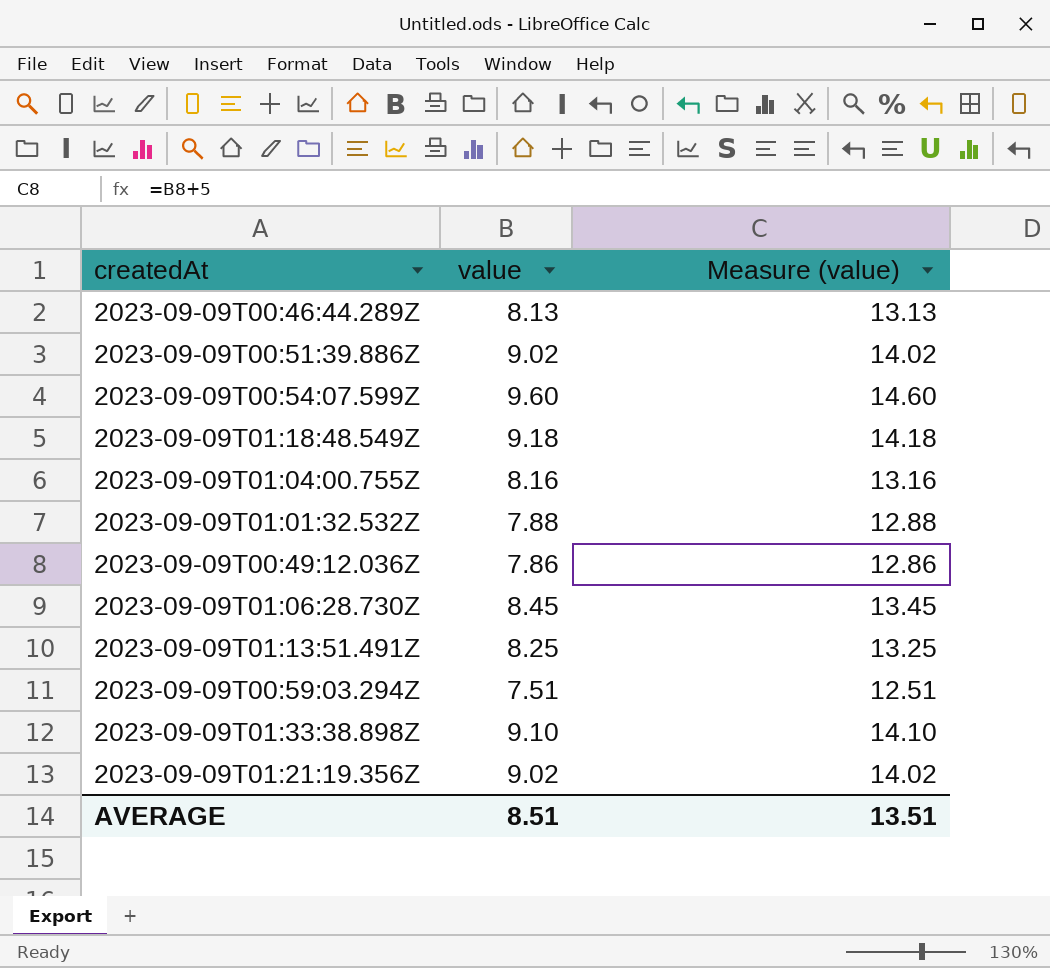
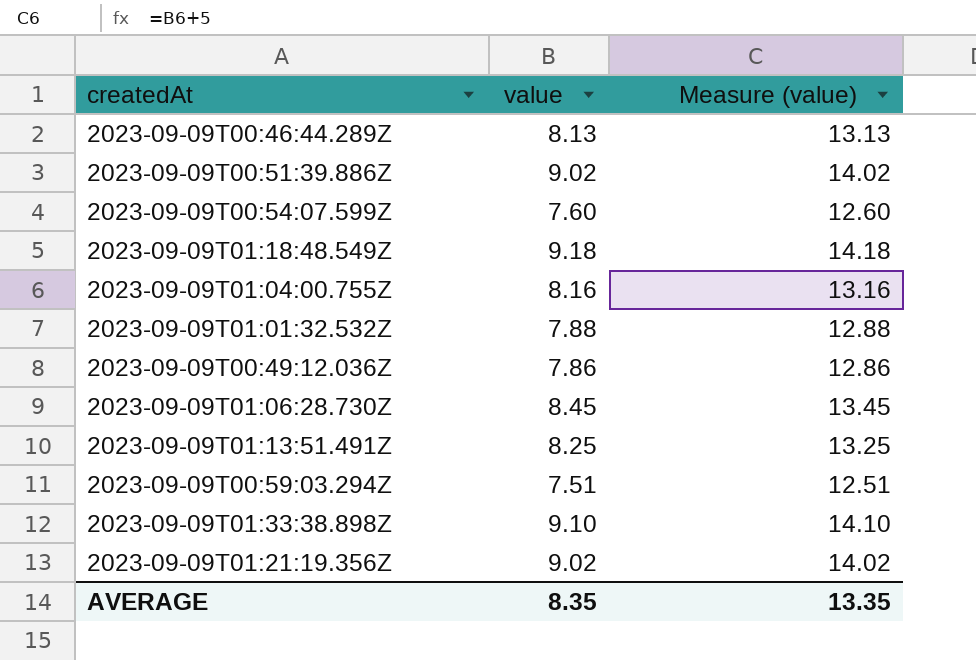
2023-09-09T00:54:07.599Z | value: 9.60 -> 7.60
2023-09-09T00:54:07.599Z | Measure (value): 14.60 -> 12.60
AVERAGE | value: 8.51 -> 8.35
AVERAGE | Measure (value): 13.51 -> 13.35

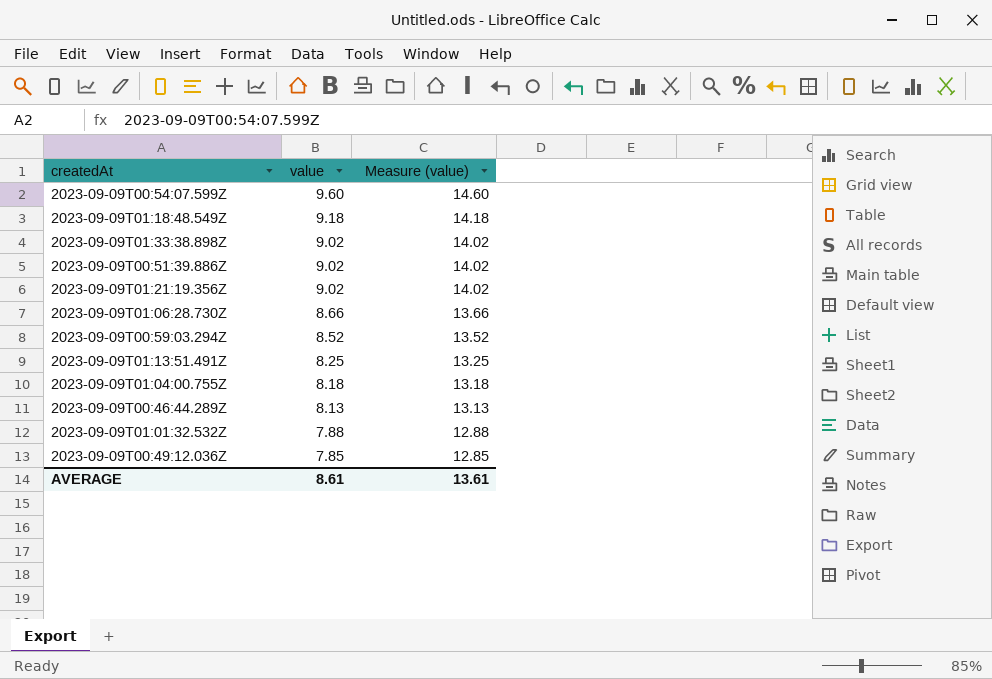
row order: none -> value descending
2023-09-09T00:54:07.599Z | value: 7.60 -> 9.60
2023-09-09T00:54:07.599Z | Measure (value): 12.60 -> 14.60
2023-09-09T01:33:38.898Z | value: 9.10 -> 9.02
2023-09-09T01:33:38.898Z | Measure (value): 14.10 -> 14.02
2023-09-09T01:06:28.730Z | value: 8.45 -> 8.66
2023-09-09T01:06:28.730Z | Measure (value): 13.45 -> 13.66
2023-09-09T00:59:03.294Z | value: 7.51 -> 8.52
2023-09-09T00:59:03.294Z | Measure (value): 12.51 -> 13.52
2023-09-09T01:04:00.755Z | value: 8.16 -> 8.18
2023-09-09T01:04:00.755Z | Measure (value): 13.16 -> 13.18
2023-09-09T00:49:12.036Z | value: 7.86 -> 7.85
2023-09-09T00:49:12.036Z | Measure (value): 12.86 -> 12.85
AVERAGE | value: 8.35 -> 8.61
AVERAGE | Measure (value): 13.35 -> 13.61

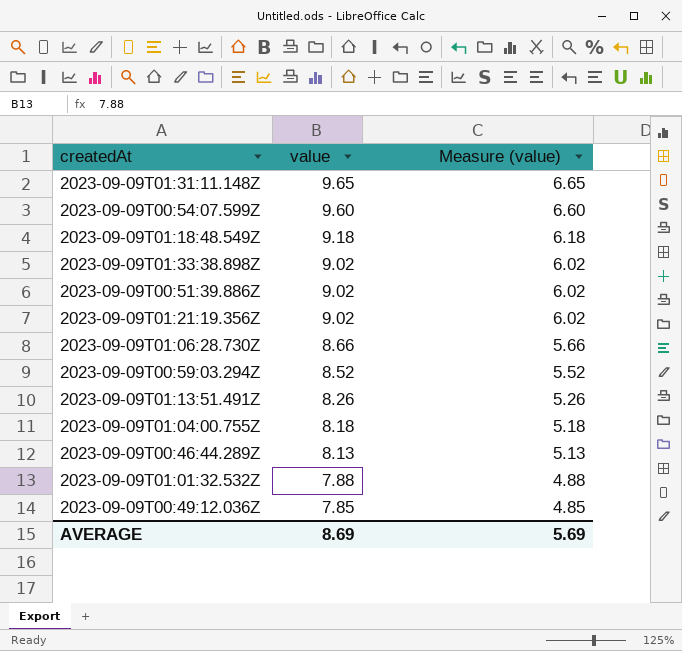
column Measure (value) | formula: [value] + 5 -> [value] - 3
row 2023-09-09T01:31:11.148Z: none -> 9.65 | 6.65
2023-09-09T01:13:51.491Z | value: 8.25 -> 8.26
AVERAGE | value: 8.61 -> 8.69
AVERAGE | Measure (value): 13.61 -> 5.69

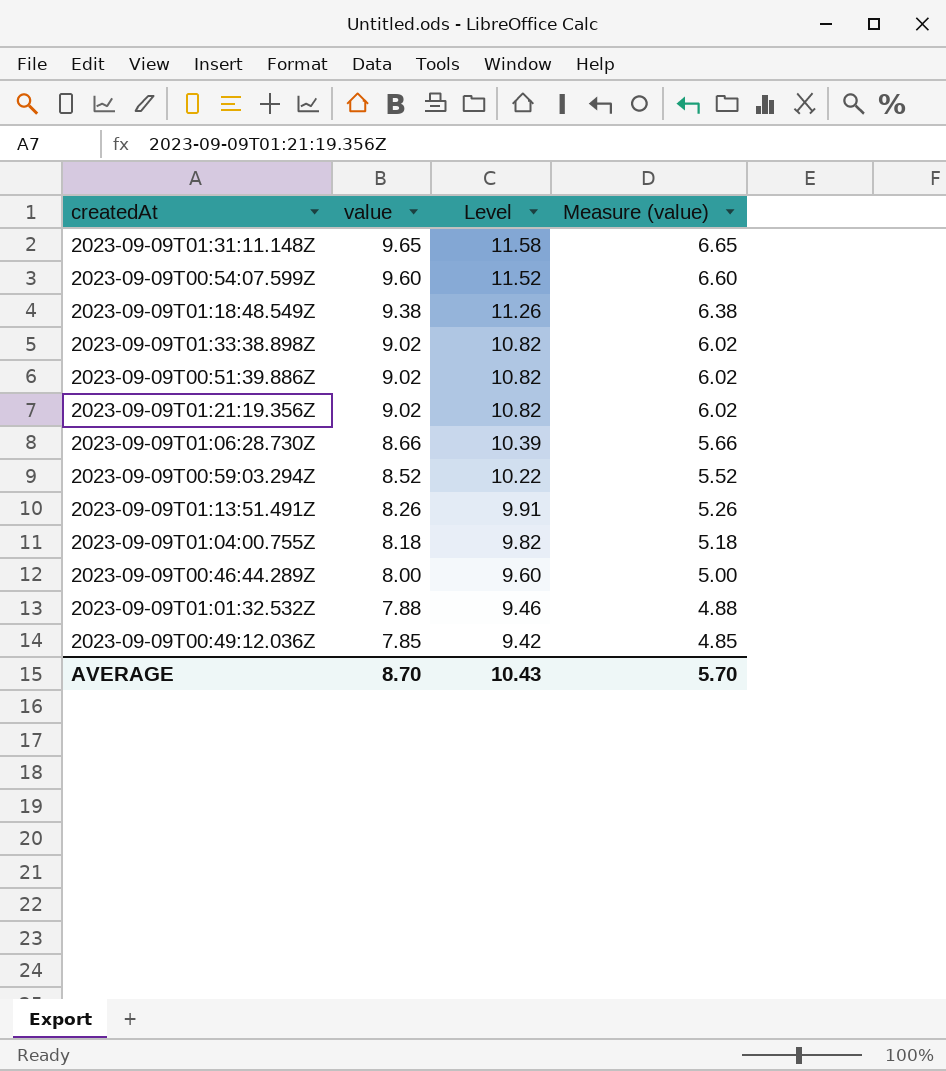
column Level | formula: none -> [value] * 1.2
2023-09-09T01:18:48.549Z | value: 9.18 -> 9.38
2023-09-09T01:18:48.549Z | Measure (value): 6.18 -> 6.38
2023-09-09T00:46:44.289Z | value: 8.13 -> 8.00
2023-09-09T00:46:44.289Z | Measure (value): 5.13 -> 5.00
AVERAGE | value: 8.69 -> 8.70
AVERAGE | Measure (value): 5.69 -> 5.70

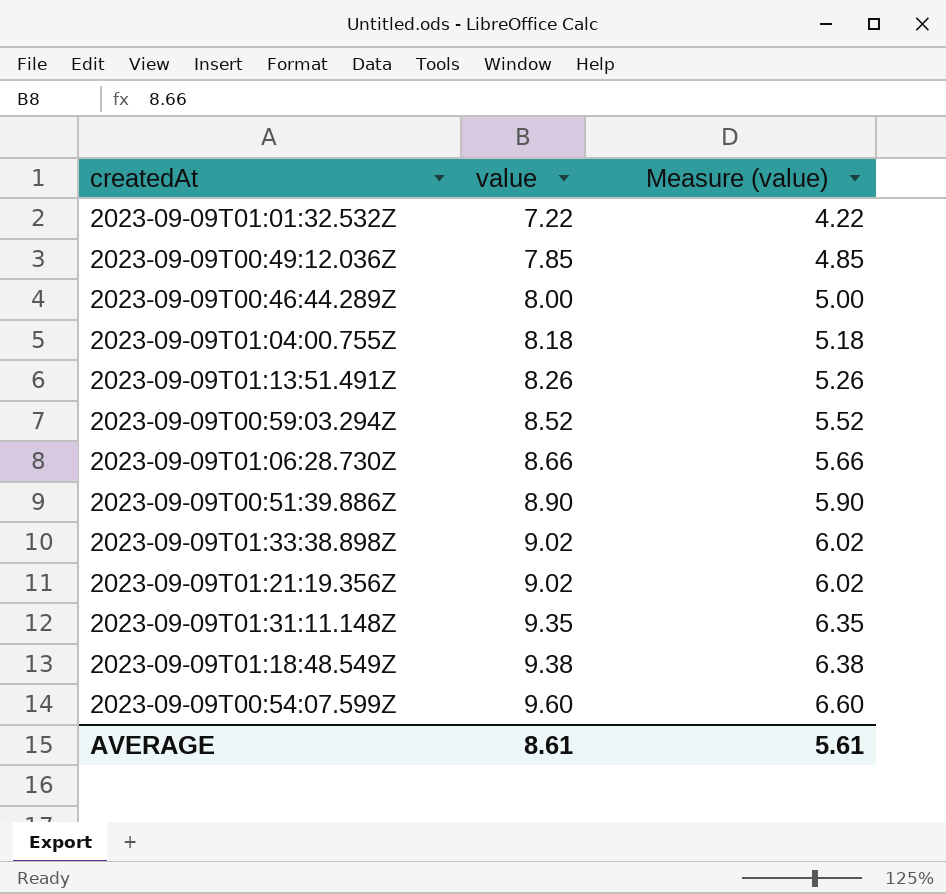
row order: value descending -> value ascending
column Level | formula: [value] * 1.2 -> none
2023-09-09T01:01:32.532Z | value: 7.88 -> 7.22
2023-09-09T01:01:32.532Z | Measure (value): 4.88 -> 4.22
2023-09-09T00:51:39.886Z | value: 9.02 -> 8.90
2023-09-09T00:51:39.886Z | Measure (value): 6.02 -> 5.90
2023-09-09T01:31:11.148Z | value: 9.65 -> 9.35
2023-09-09T01:31:11.148Z | Measure (value): 6.65 -> 6.35
AVERAGE | value: 8.70 -> 8.61
AVERAGE | Measure (value): 5.70 -> 5.61

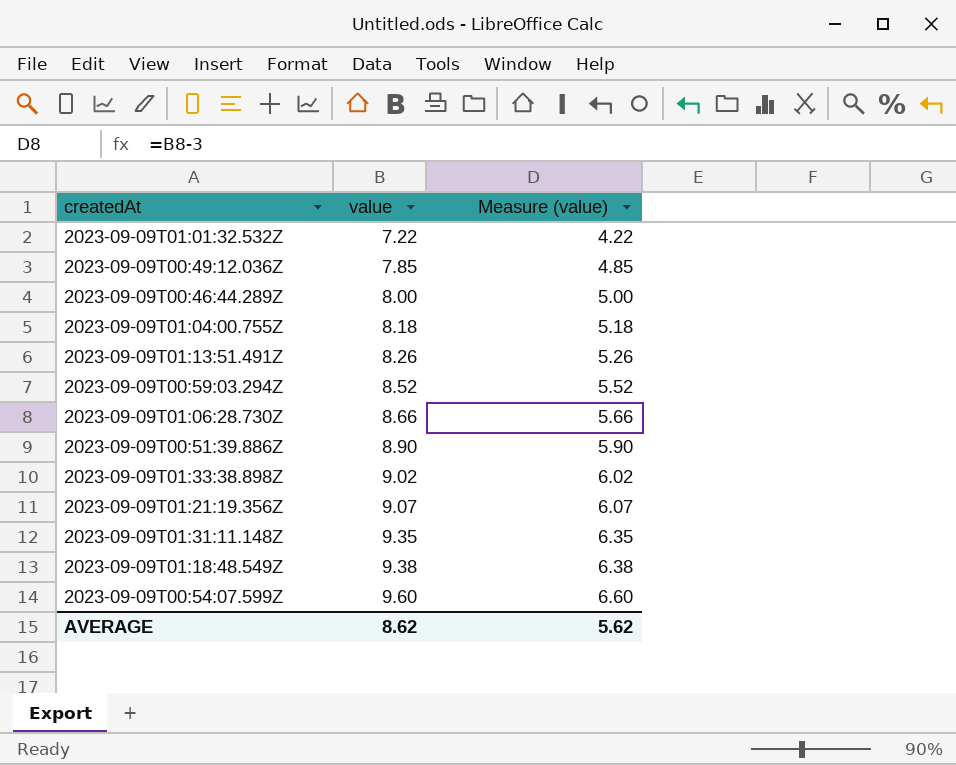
2023-09-09T01:21:19.356Z | value: 9.02 -> 9.07
2023-09-09T01:21:19.356Z | Measure (value): 6.02 -> 6.07
AVERAGE | value: 8.61 -> 8.62
AVERAGE | Measure (value): 5.61 -> 5.62

